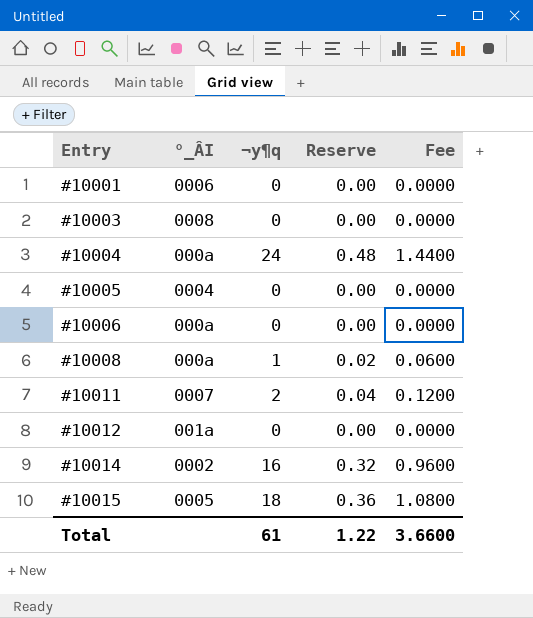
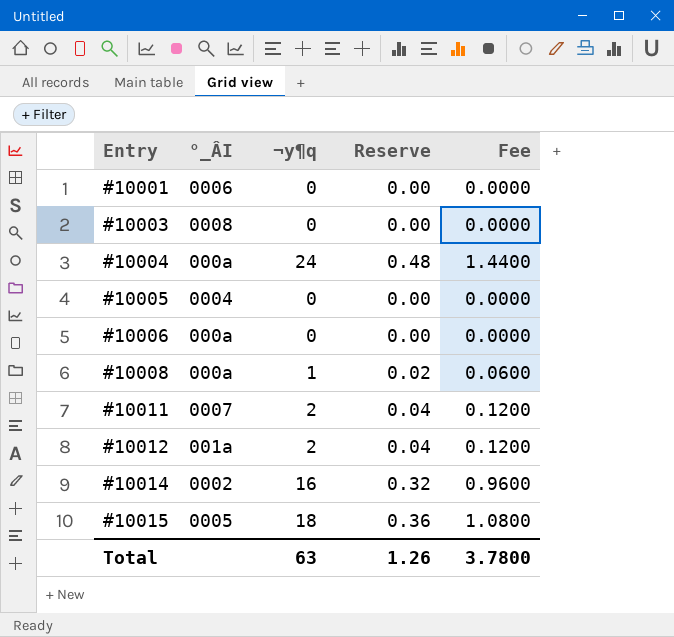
#10012 | ¬y¶q: 0 -> 2
#10012 | Reserve: 0.00 -> 0.04
#10012 | Fee: 0.0000 -> 0.1200
Total | ¬y¶q: 61 -> 63
Total | Reserve: 1.22 -> 1.26
Total | Fee: 3.6600 -> 3.7800

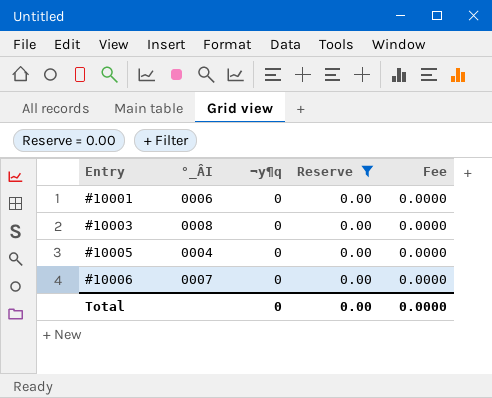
filter: none -> Reserve = 0.00
#10006 | °_ÂI: 000a -> 0007
Total | ¬y¶q: 63 -> 0
Total | Reserve: 1.26 -> 0.00
Total | Fee: 3.7800 -> 0.0000

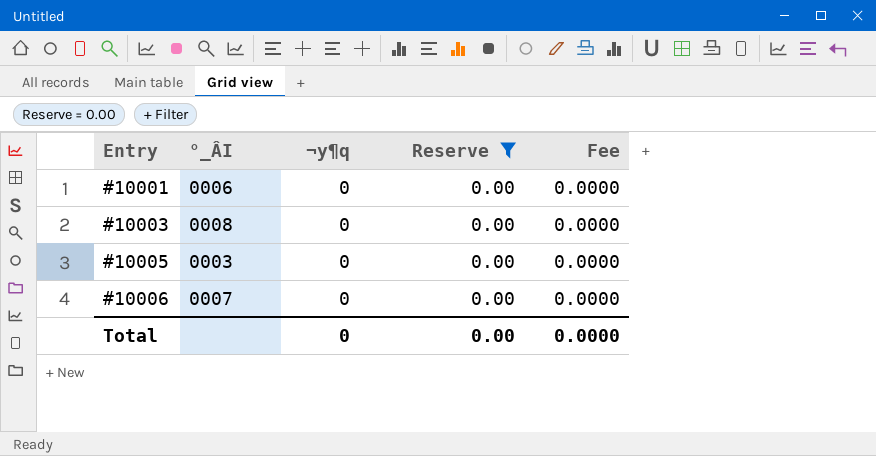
#10005 | °_ÂI: 0004 -> 0003

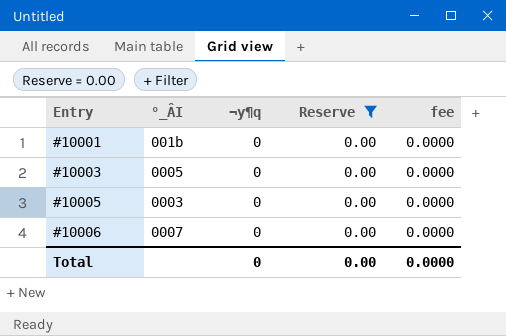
column name: Fee -> fee
#10001 | °_ÂI: 0006 -> 001b
#10003 | °_ÂI: 0008 -> 0005

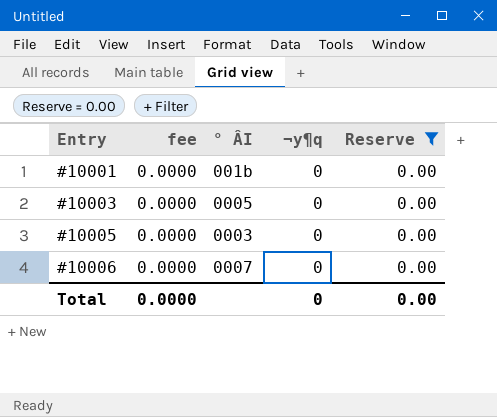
column fee | position: 5 -> 2
column name: °_ÂI -> ° ÂI

